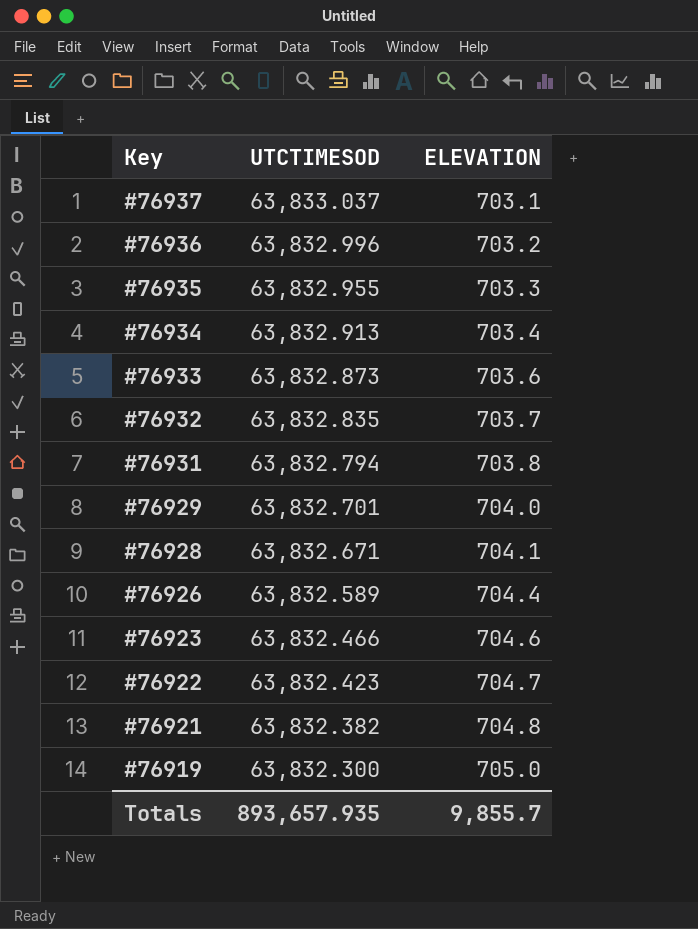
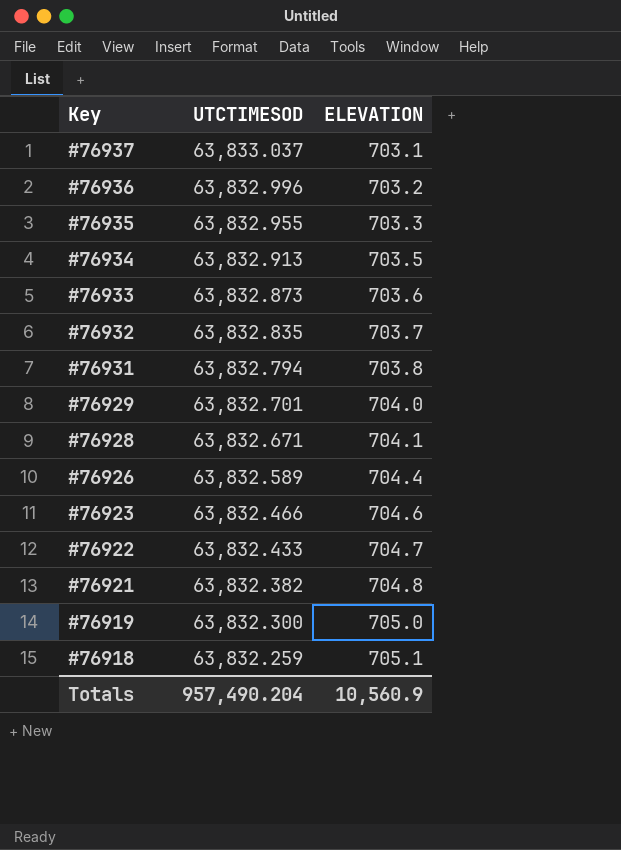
#76934 | ELEVATION: 703.4 -> 703.5
#76922 | UTCTIMESOD: 63,832.423 -> 63,832.433
row #76918: none -> 63,832.259 | 705.1
Totals | UTCTIMESOD: 893,657.935 -> 957,490.204
Totals | ELEVATION: 9,855.7 -> 10,560.9

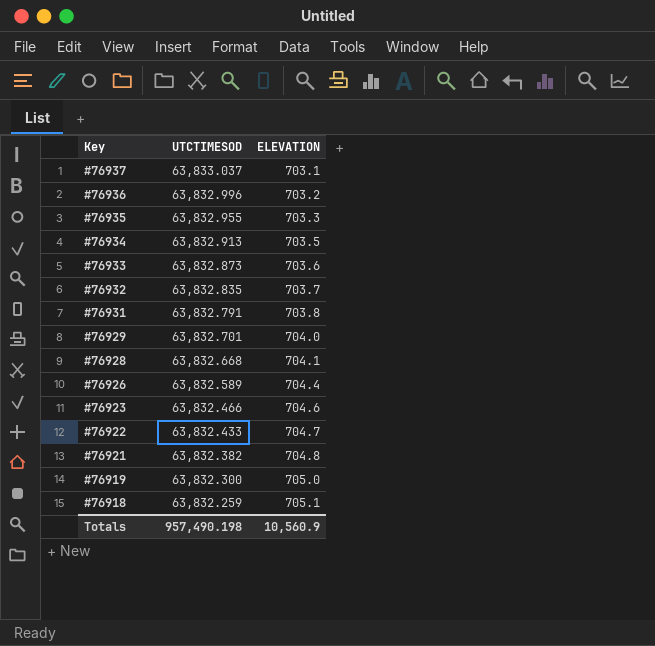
#76931 | UTCTIMESOD: 63,832.794 -> 63,832.791
#76928 | UTCTIMESOD: 63,832.671 -> 63,832.668
Totals | UTCTIMESOD: 957,490.204 -> 957,490.198

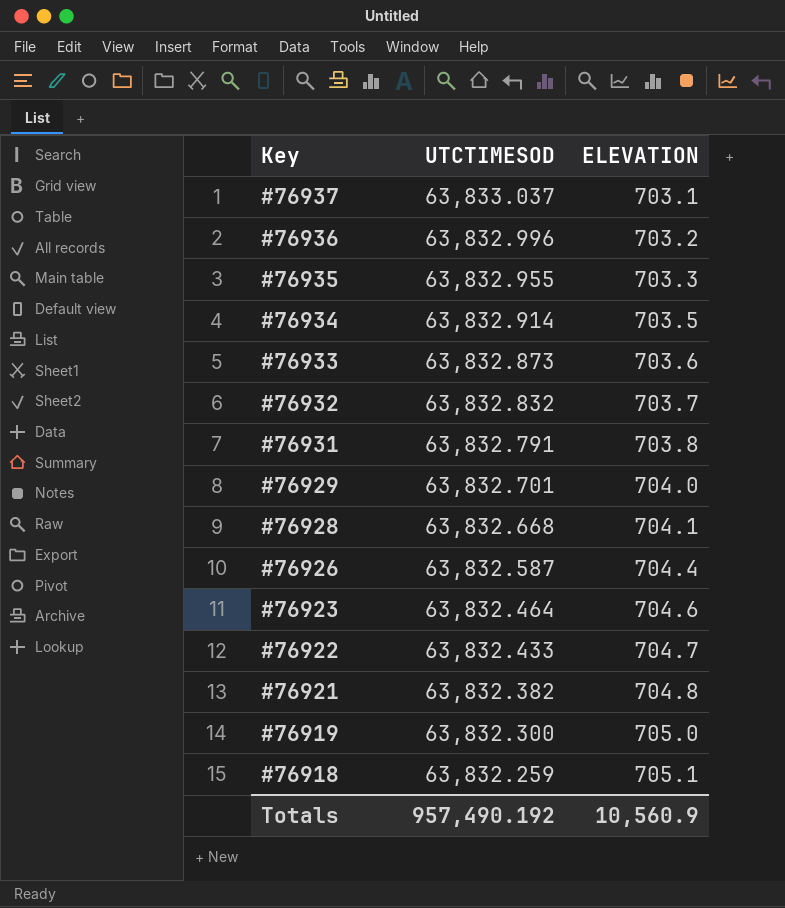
#76934 | UTCTIMESOD: 63,832.913 -> 63,832.914
#76932 | UTCTIMESOD: 63,832.835 -> 63,832.832
#76926 | UTCTIMESOD: 63,832.589 -> 63,832.587
#76923 | UTCTIMESOD: 63,832.466 -> 63,832.464
Totals | UTCTIMESOD: 957,490.198 -> 957,490.192

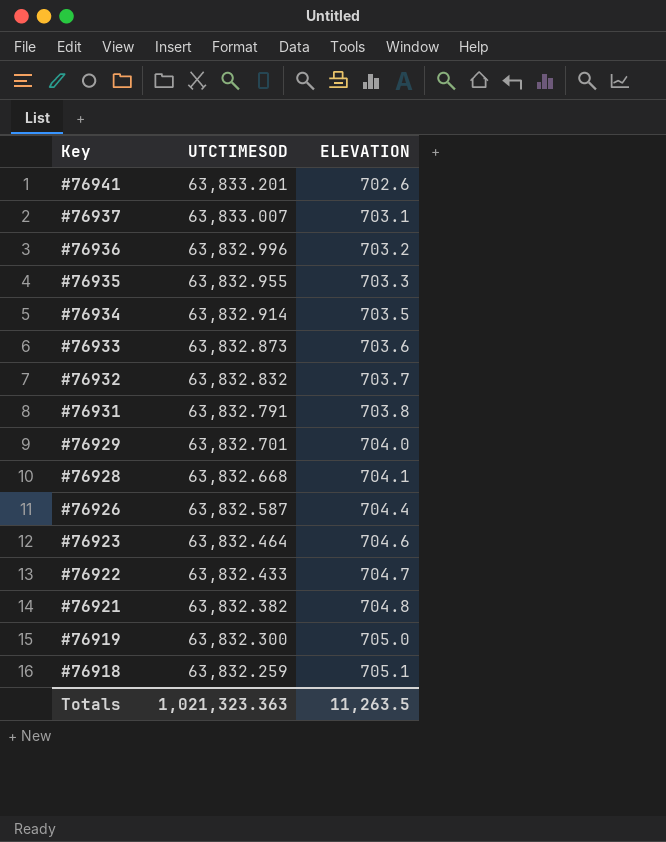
row #76941: none -> 63,833.201 | 702.6
#76937 | UTCTIMESOD: 63,833.037 -> 63,833.007
Totals | UTCTIMESOD: 957,490.192 -> 1,021,323.363
Totals | ELEVATION: 10,560.9 -> 11,263.5

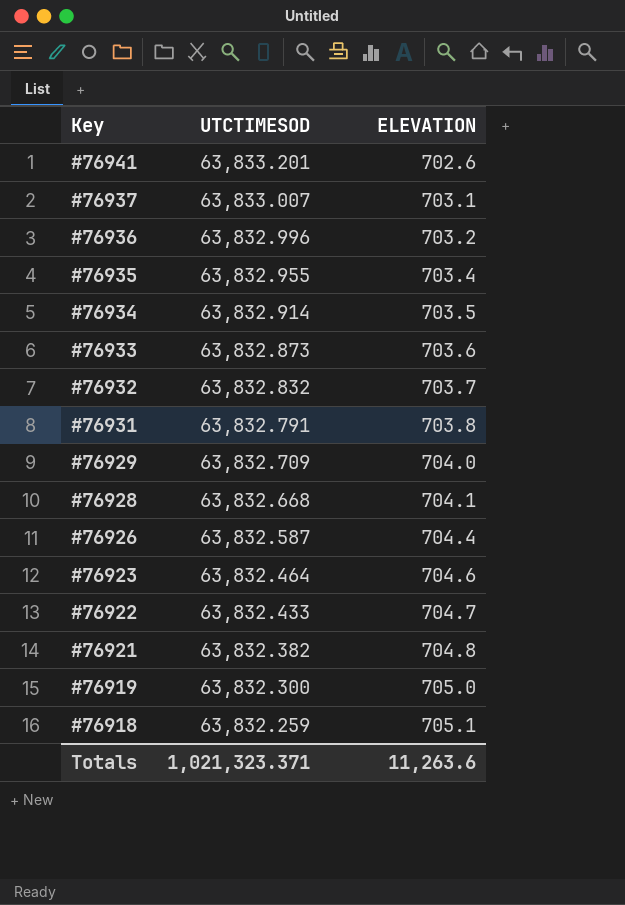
#76935 | ELEVATION: 703.3 -> 703.4
#76929 | UTCTIMESOD: 63,832.701 -> 63,832.709
Totals | UTCTIMESOD: 1,021,323.363 -> 1,021,323.371
Totals | ELEVATION: 11,263.5 -> 11,263.6

